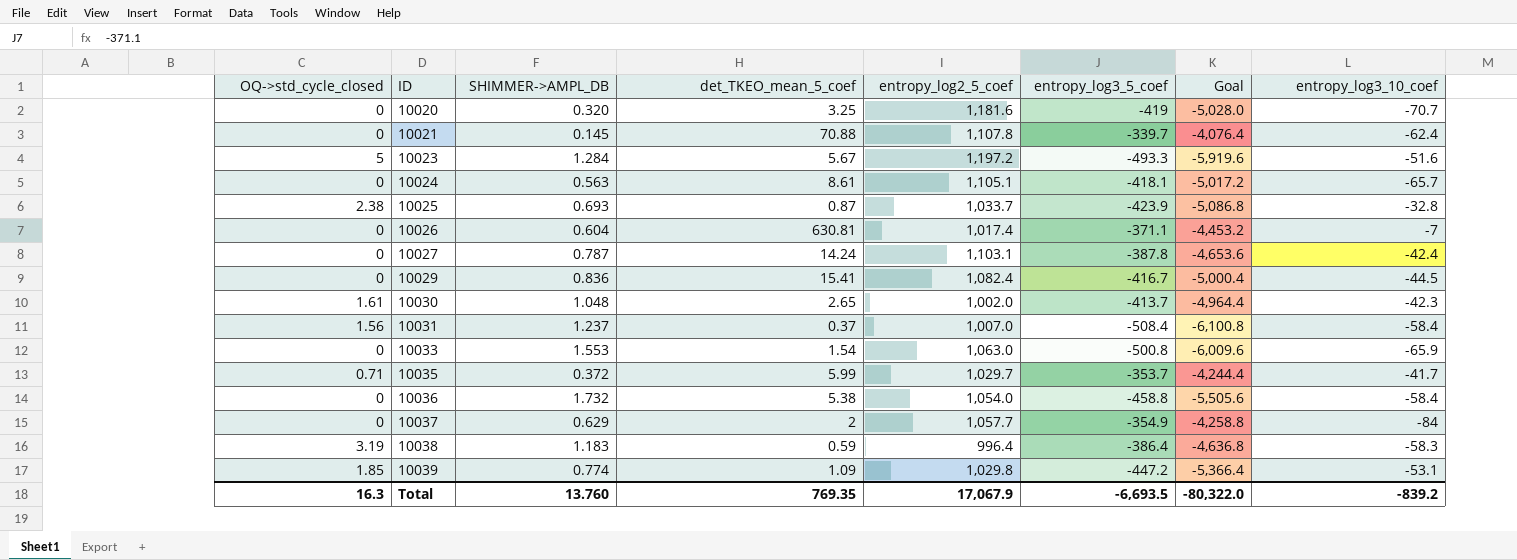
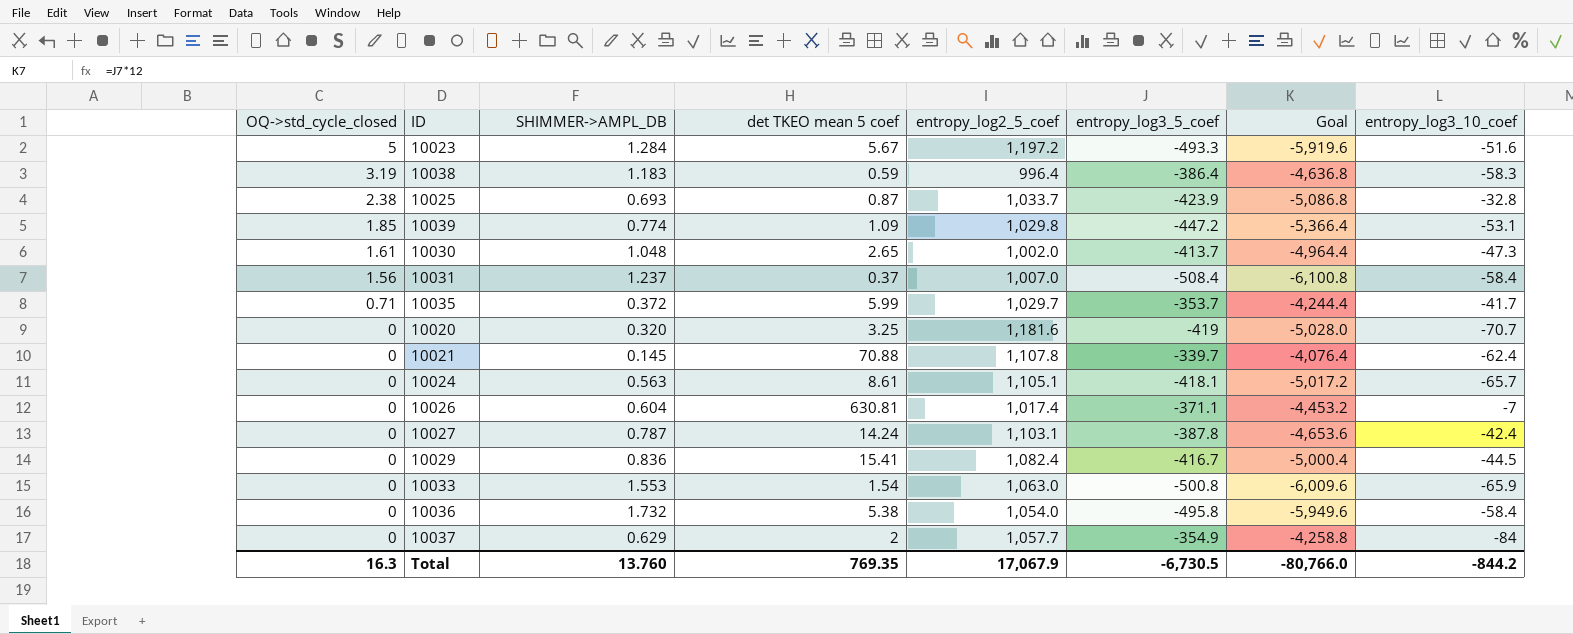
row order: ID ascending -> OQ->std_cycle_closed descending
column name: det_TKEO_mean_5_coef -> det TKEO mean 5 coef
10030 | entropy_log3_10_coef: -42.3 -> -47.3
10036 | entropy_log3_5_coef: -458.8 -> -495.8
10036 | Goal: -5,505.6 -> -5,949.6
Total | entropy_log3_5_coef: -6,693.5 -> -6,730.5
Total | Goal: -80,322.0 -> -80,766.0
Total | entropy_log3_10_coef: -839.2 -> -844.2

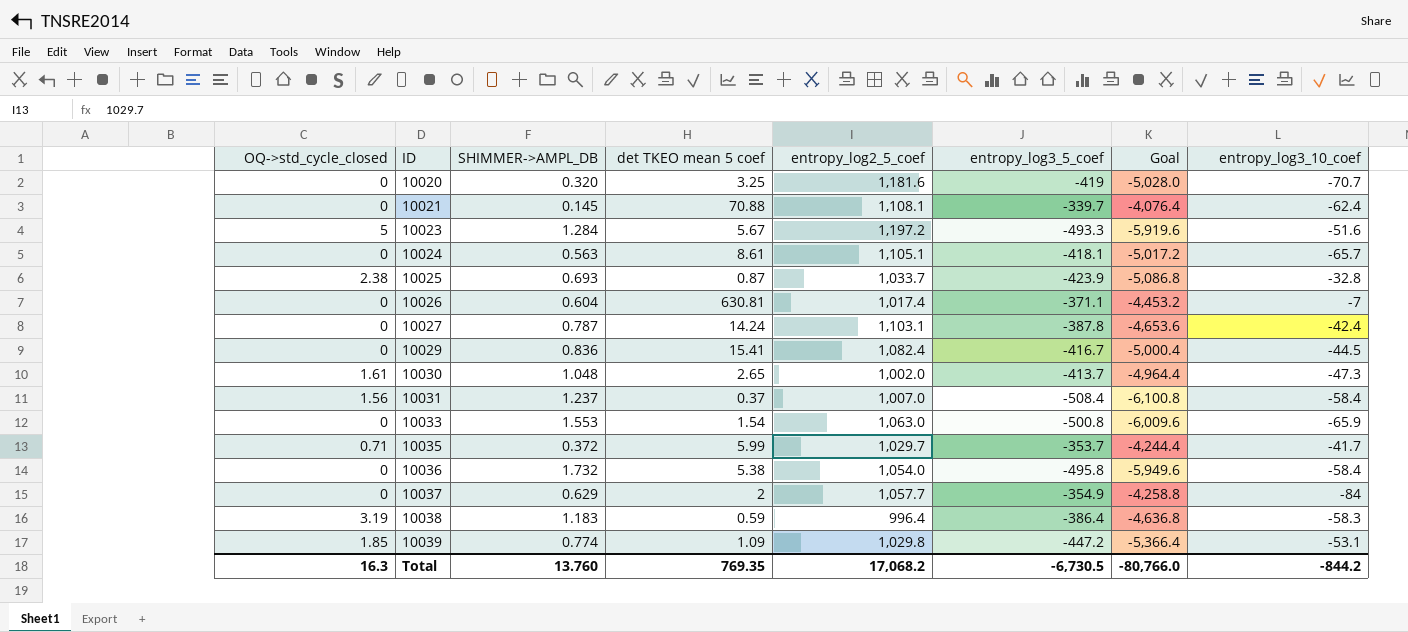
row order: OQ->std_cycle_closed descending -> ID ascending
10021 | entropy_log2_5_coef: 1,107.8 -> 1,108.1
Total | entropy_log2_5_coef: 17,067.9 -> 17,068.2

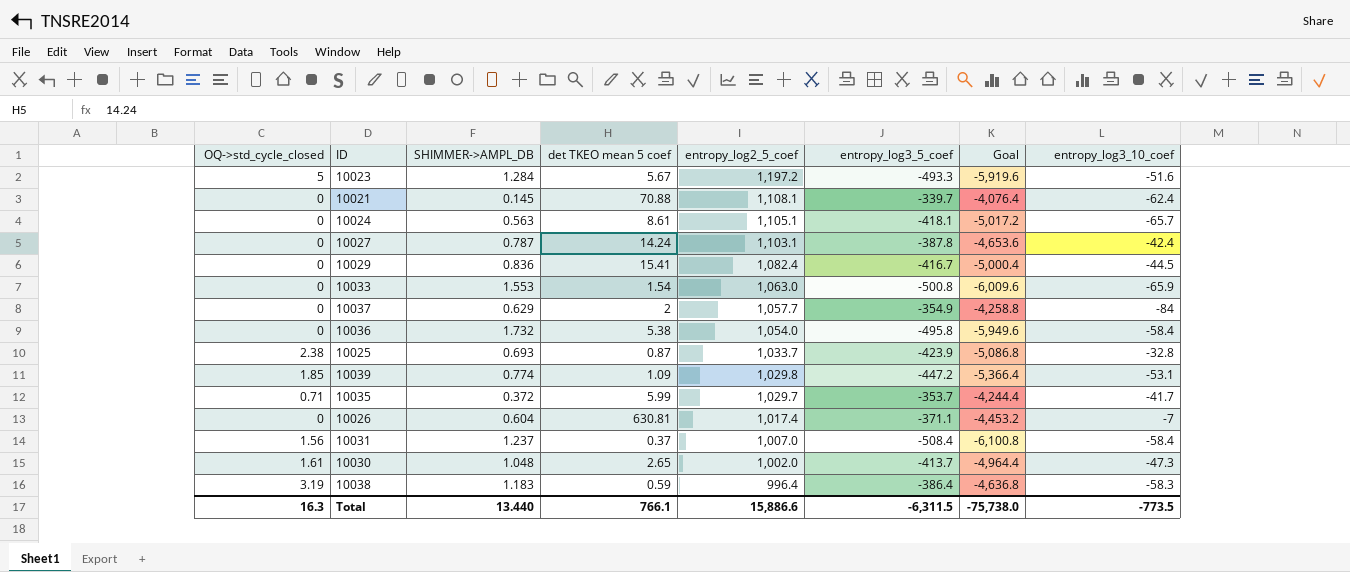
row order: ID ascending -> entropy_log2_5_coef descending
row 10020: 0 | 0.320 | 3.25 | 1,181.6 | -419 | -5,028.0 | -70.7 -> none
Total | SHIMMER->AMPL_DB: 13.760 -> 13.440
Total | det TKEO mean 5 coef: 769.35 -> 766.1
Total | entropy_log2_5_coef: 17,068.2 -> 15,886.6
Total | entropy_log3_5_coef: -6,730.5 -> -6,311.5
Total | Goal: -80,766.0 -> -75,738.0
Total | entropy_log3_10_coef: -844.2 -> -773.5

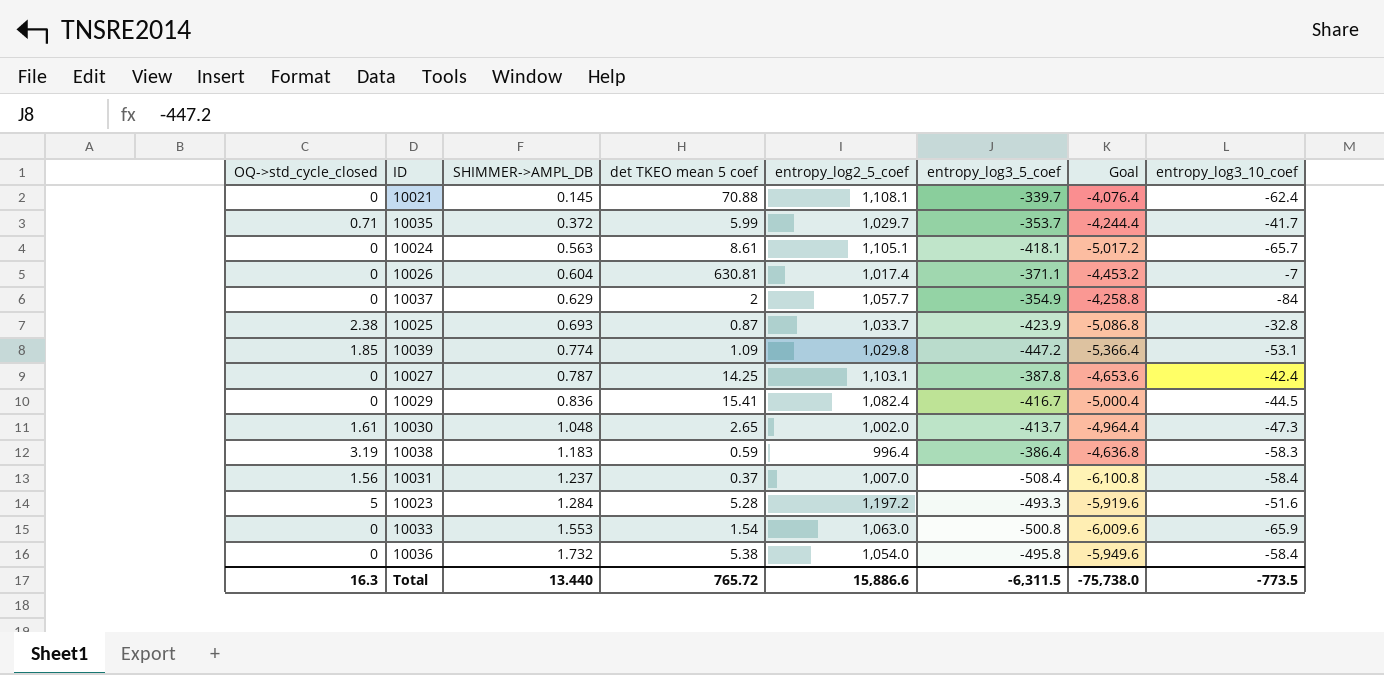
row order: entropy_log2_5_coef descending -> SHIMMER->AMPL_DB ascending
10027 | det TKEO mean 5 coef: 14.24 -> 14.25
10023 | det TKEO mean 5 coef: 5.67 -> 5.28
Total | det TKEO mean 5 coef: 766.1 -> 765.72

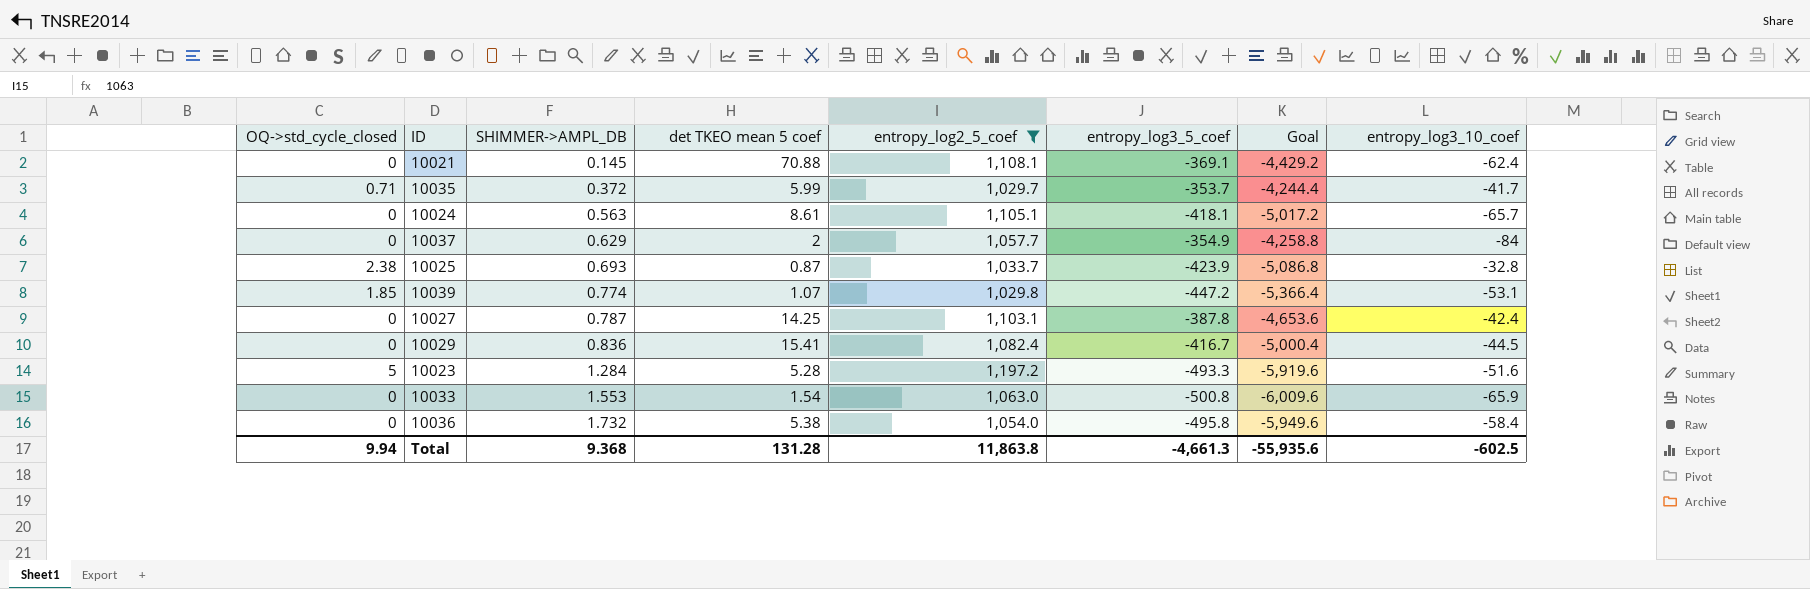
filter: none -> entropy_log2_5_coef >= 1,029.7
10021 | entropy_log3_5_coef: -339.7 -> -369.1
10021 | Goal: -4,076.4 -> -4,429.2
10039 | det TKEO mean 5 coef: 1.09 -> 1.07
Total | OQ->std_cycle_closed: 16.3 -> 9.94
Total | SHIMMER->AMPL_DB: 13.440 -> 9.368
Total | det TKEO mean 5 coef: 765.72 -> 131.28
Total | entropy_log2_5_coef: 15,886.6 -> 11,863.8
Total | entropy_log3_5_coef: -6,311.5 -> -4,661.3
Total | Goal: -75,738.0 -> -55,935.6
Total | entropy_log3_10_coef: -773.5 -> -602.5

